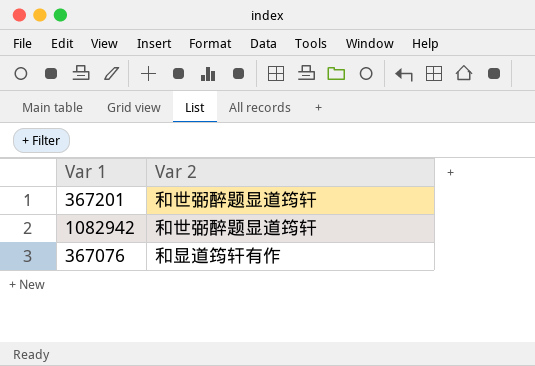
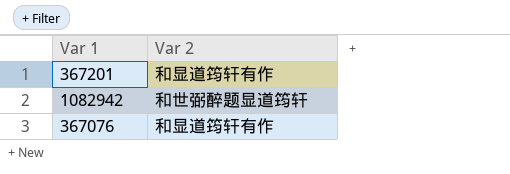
367201 | Var 2: 和世弼醉题显道筠轩 -> 和显道筠轩有作

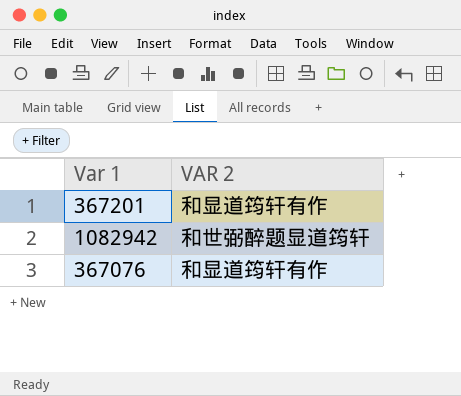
column name: Var 2 -> VAR 2

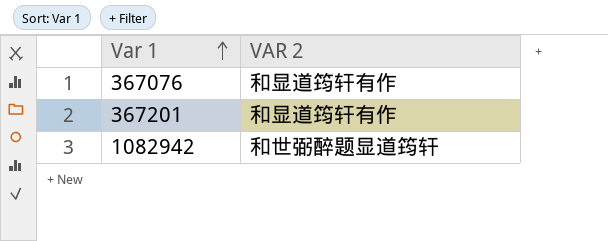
row order: none -> Var 1 ascending

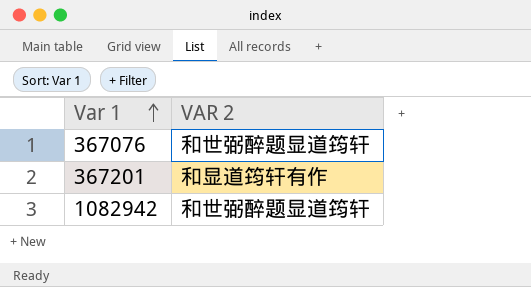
367076 | VAR 2: 和显道筠轩有作 -> 和世弼醉题显道筠轩

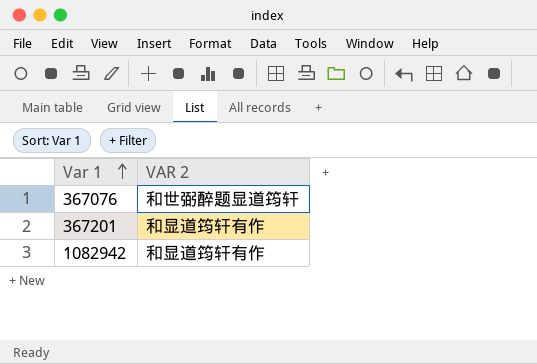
1082942 | VAR 2: 和世弼醉题显道筠轩 -> 和显道筠轩有作

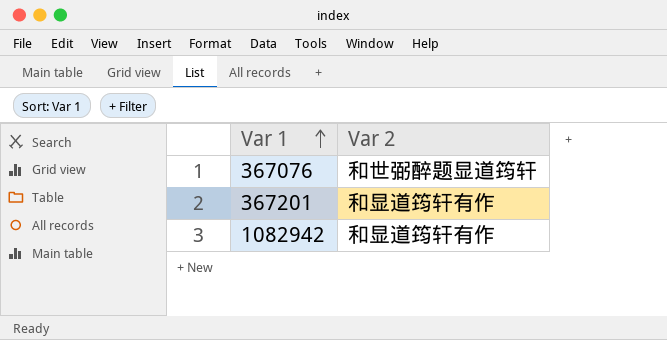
column name: VAR 2 -> Var 2

